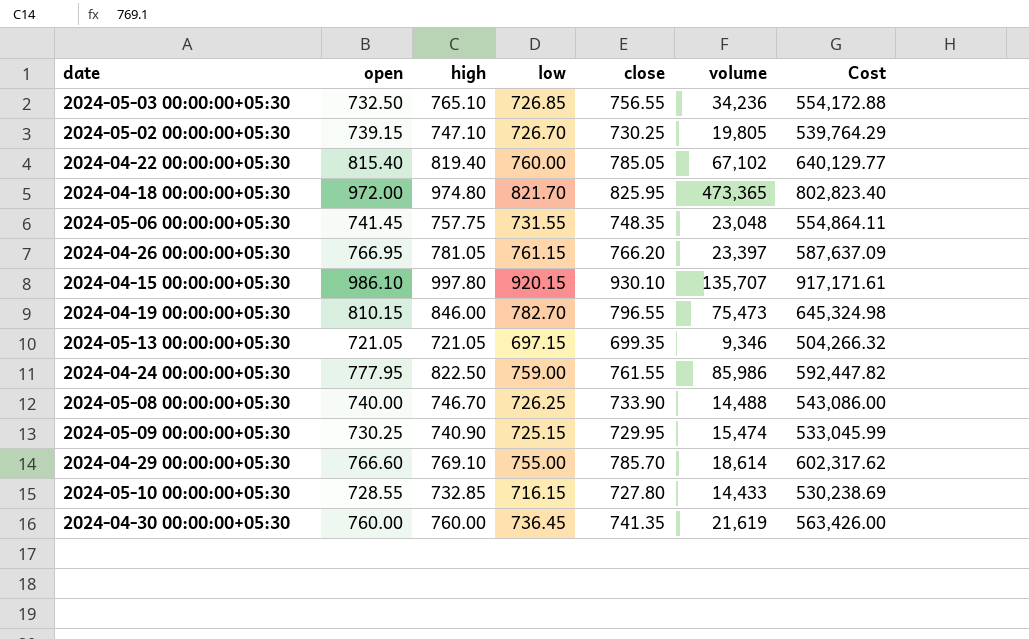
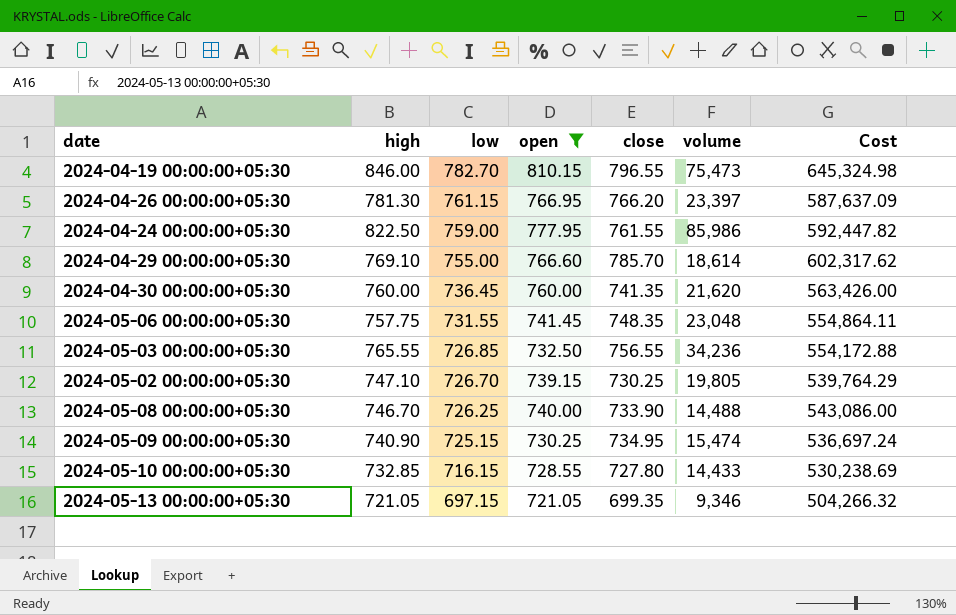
filter: none -> open <= 810.15
row order: none -> low descending
column open | position: 2 -> 4
2024-04-26 00:00:00+05:30 | high: 781.05 -> 781.30
2024-04-30 00:00:00+05:30 | volume: 21,619 -> 21,620
2024-05-03 00:00:00+05:30 | high: 765.10 -> 765.55
2024-05-09 00:00:00+05:30 | close: 729.95 -> 734.95
2024-05-09 00:00:00+05:30 | Cost: 533,045.99 -> 536,697.24

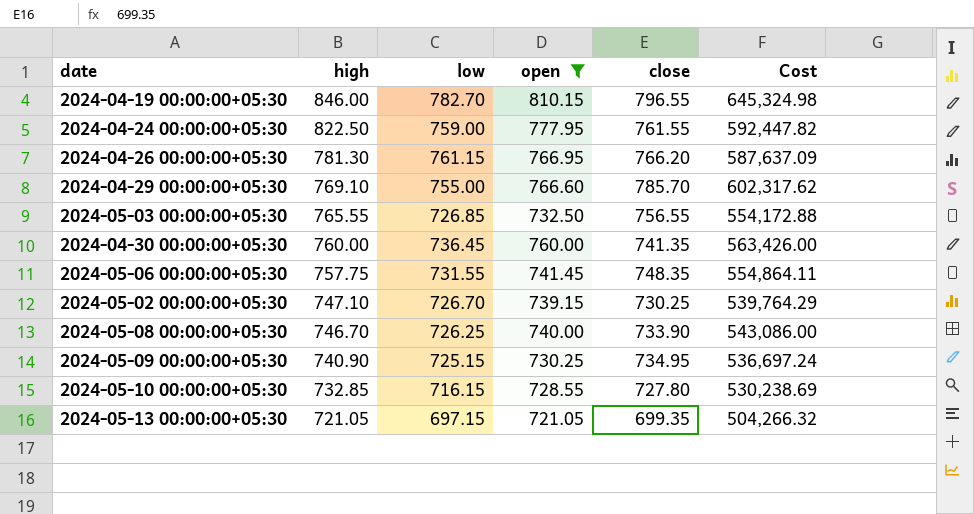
row order: low descending -> high descending
column volume | position: 6 -> none

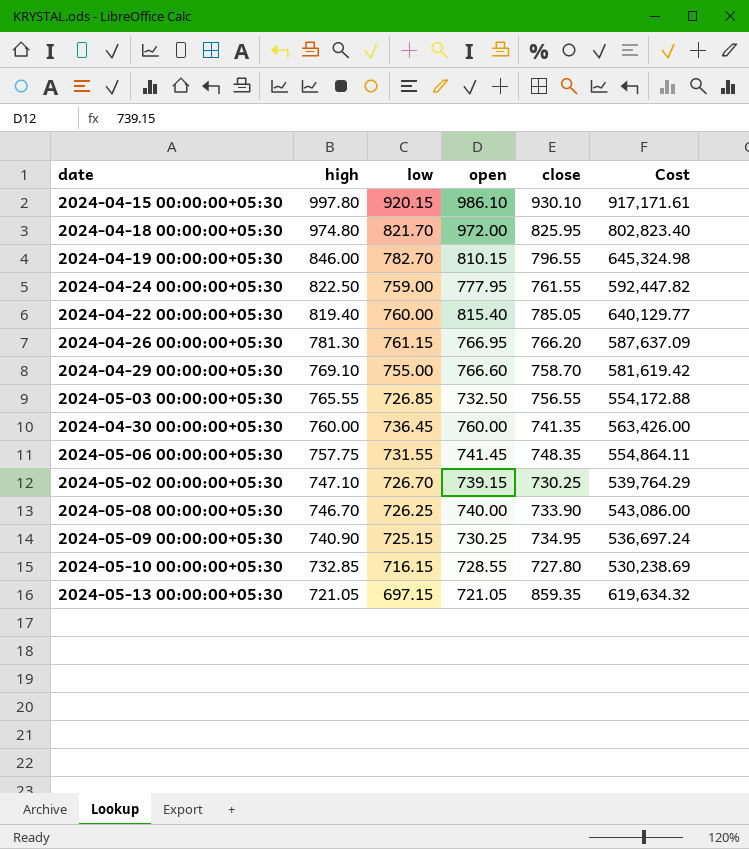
filter: open <= 810.15 -> none
2024-04-29 00:00:00+05:30 | close: 785.70 -> 758.70
2024-04-29 00:00:00+05:30 | Cost: 602,317.62 -> 581,619.42
2024-05-13 00:00:00+05:30 | close: 699.35 -> 859.35
2024-05-13 00:00:00+05:30 | Cost: 504,266.32 -> 619,634.32

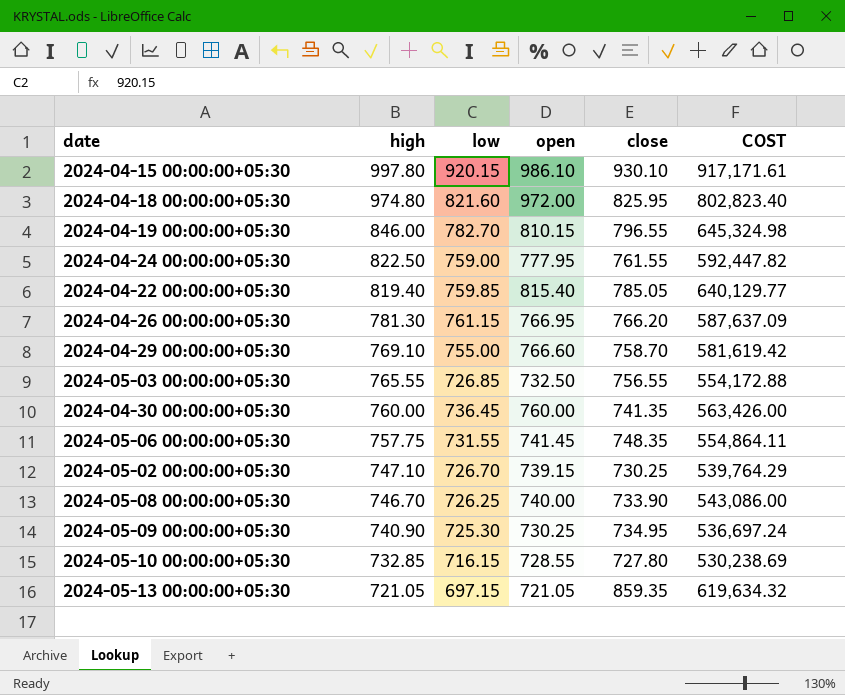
column name: Cost -> COST
2024-04-18 00:00:00+05:30 | low: 821.70 -> 821.60
2024-04-22 00:00:00+05:30 | low: 760.00 -> 759.85
2024-05-09 00:00:00+05:30 | low: 725.15 -> 725.30

